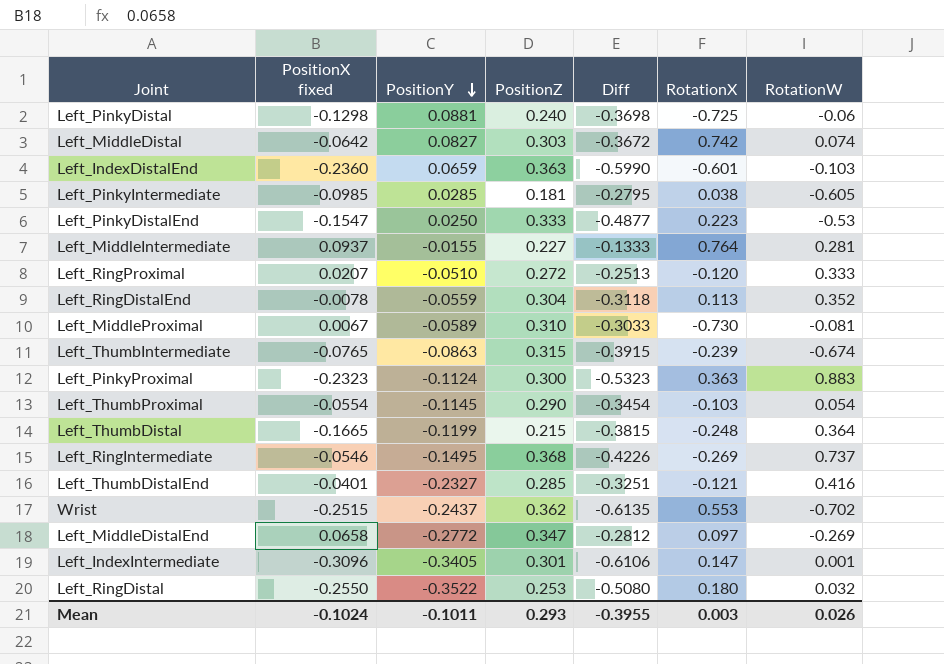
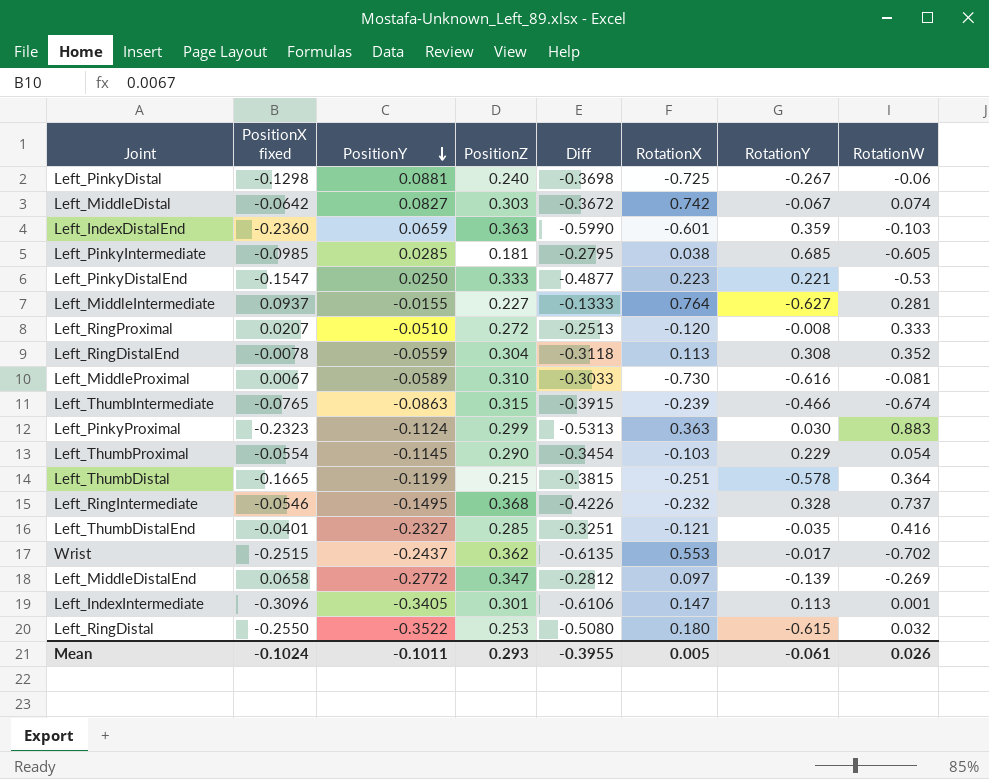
column RotationY | position: none -> 7
Left_PinkyProximal | PositionZ: 0.300 -> 0.299
Left_PinkyProximal | Diff: -0.5323 -> -0.5313
Left_ThumbDistal | RotationX: -0.248 -> -0.251
Left_RingIntermediate | RotationX: -0.269 -> -0.232
Mean | RotationX: 0.003 -> 0.005

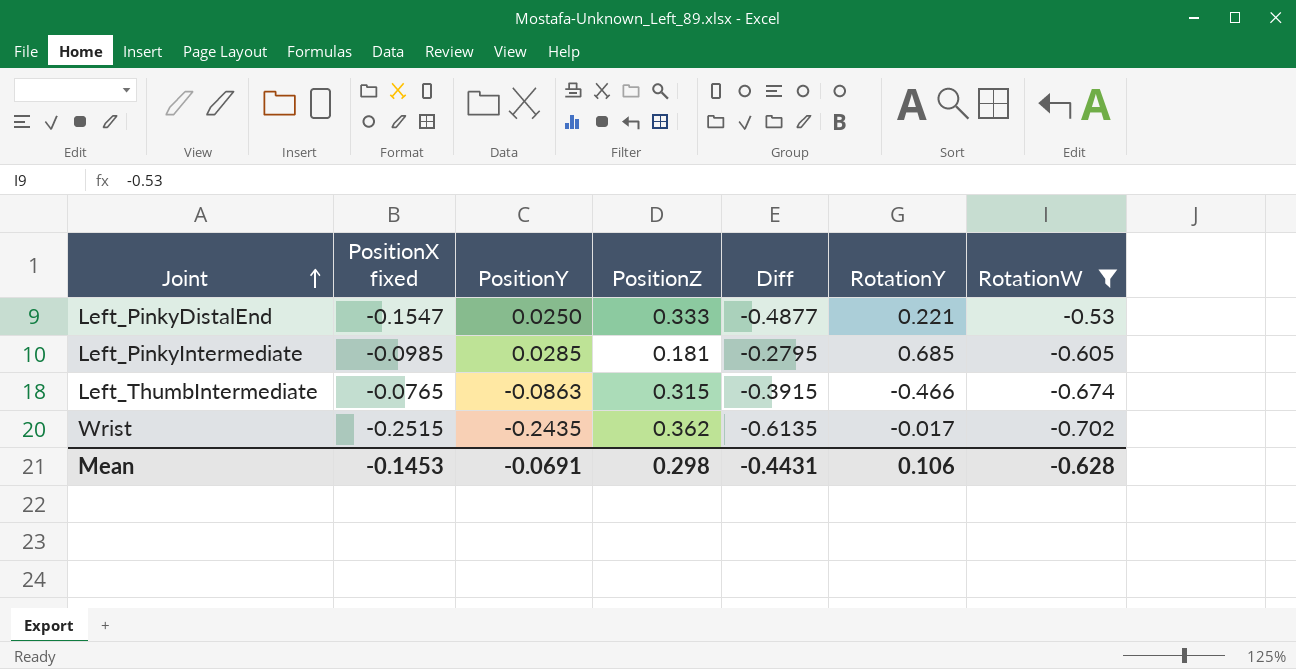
filter: none -> RotationW <= -0.53
row order: PositionY descending -> Joint ascending
column RotationX | position: 6 -> none
Wrist | PositionY: -0.2437 -> -0.2435
Mean | PositionX fixed: -0.1024 -> -0.1453
Mean | PositionY: -0.1011 -> -0.0691
Mean | PositionZ: 0.293 -> 0.298
Mean | Diff: -0.3955 -> -0.4431
Mean | RotationY: -0.061 -> 0.106
Mean | RotationW: 0.026 -> -0.628

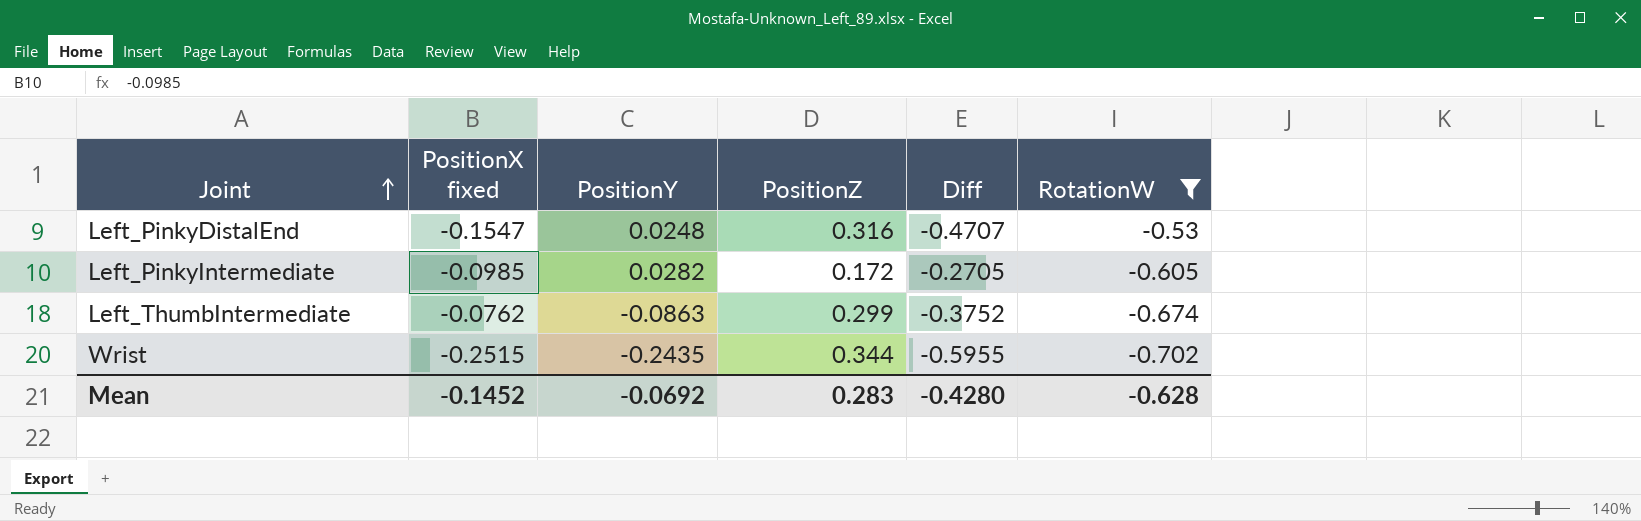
column RotationY | position: 6 -> none
Left_PinkyDistalEnd | PositionY: 0.0250 -> 0.0248
Left_PinkyDistalEnd | PositionZ: 0.333 -> 0.316
Left_PinkyDistalEnd | Diff: -0.4877 -> -0.4707
Left_PinkyIntermediate | PositionY: 0.0285 -> 0.0282
Left_PinkyIntermediate | PositionZ: 0.181 -> 0.172
Left_PinkyIntermediate | Diff: -0.2795 -> -0.2705
Left_ThumbIntermediate | PositionX fixed: -0.0765 -> -0.0762
Left_ThumbIntermediate | PositionZ: 0.315 -> 0.299
Left_ThumbIntermediate | Diff: -0.3915 -> -0.3752
Wrist | PositionZ: 0.362 -> 0.344
Wrist | Diff: -0.6135 -> -0.5955
Mean | PositionX fixed: -0.1453 -> -0.1452
Mean | PositionY: -0.0691 -> -0.0692
Mean | PositionZ: 0.298 -> 0.283
Mean | Diff: -0.4431 -> -0.4280

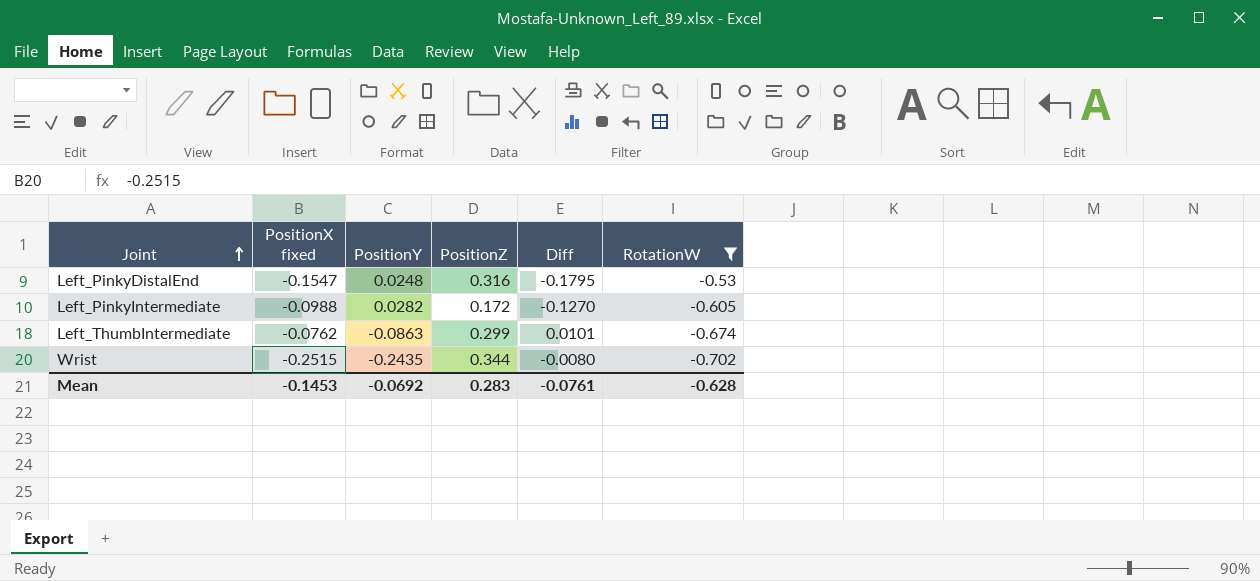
column Diff | formula: [PositionX fixed] - [PositionZ] -> [PositionX fixed] - [PositionY]
Left_PinkyIntermediate | PositionX fixed: -0.0985 -> -0.0988
Mean | PositionX fixed: -0.1452 -> -0.1453
Mean | Diff: -0.4280 -> -0.0761

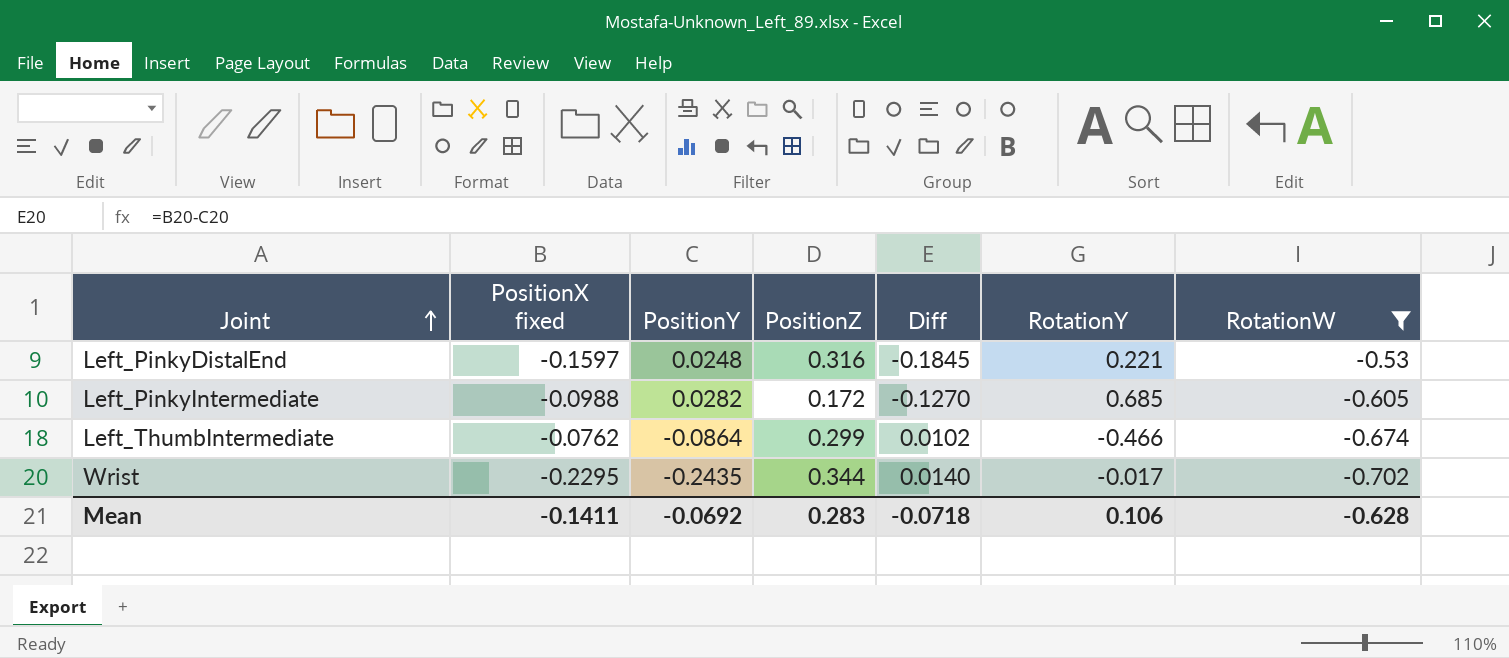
column RotationY | position: none -> 6
Left_PinkyDistalEnd | PositionX fixed: -0.1547 -> -0.1597
Left_PinkyDistalEnd | Diff: -0.1795 -> -0.1845
Left_ThumbIntermediate | PositionY: -0.0863 -> -0.0864
Left_ThumbIntermediate | Diff: 0.0101 -> 0.0102
Wrist | PositionX fixed: -0.2515 -> -0.2295
Wrist | Diff: -0.0080 -> 0.0140
Mean | PositionX fixed: -0.1453 -> -0.1411
Mean | Diff: -0.0761 -> -0.0718

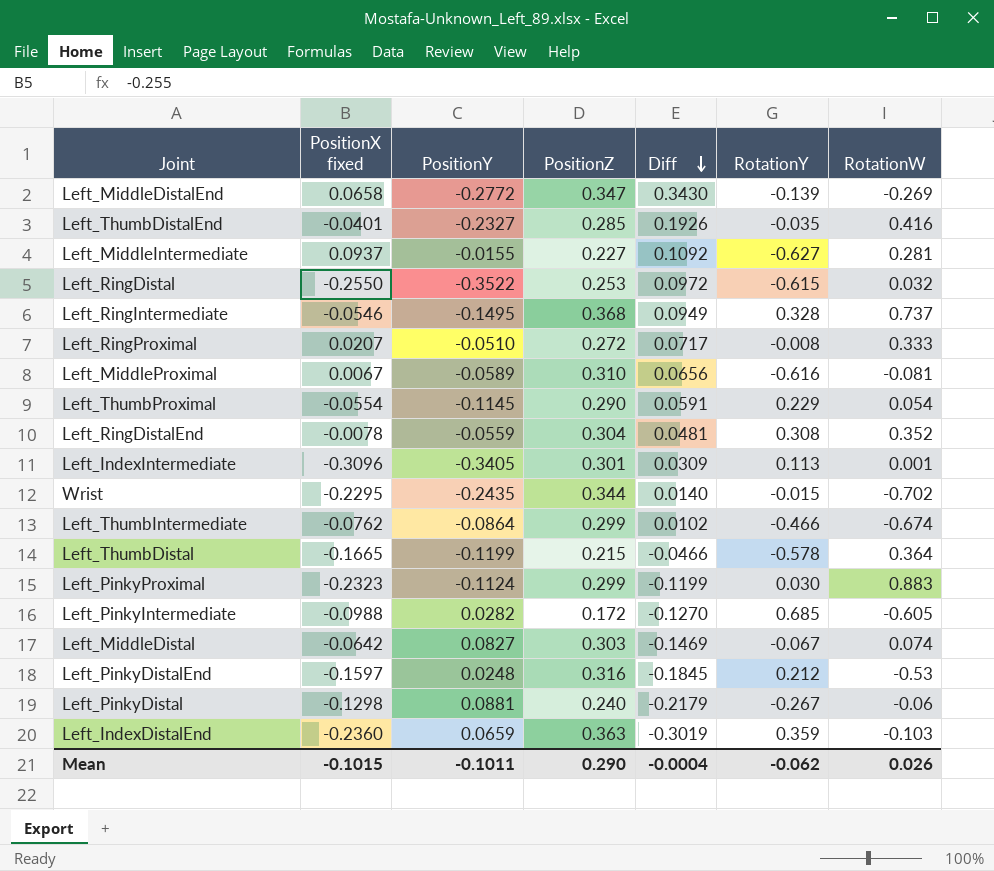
filter: RotationW <= -0.53 -> none
row order: Joint ascending -> Diff descending
Wrist | RotationY: -0.017 -> -0.015
Left_PinkyDistalEnd | RotationY: 0.221 -> 0.212
Mean | PositionX fixed: -0.1411 -> -0.1015
Mean | PositionY: -0.0692 -> -0.1011
Mean | PositionZ: 0.283 -> 0.290
Mean | Diff: -0.0718 -> -0.0004
Mean | RotationY: 0.106 -> -0.062
Mean | RotationW: -0.628 -> 0.026

